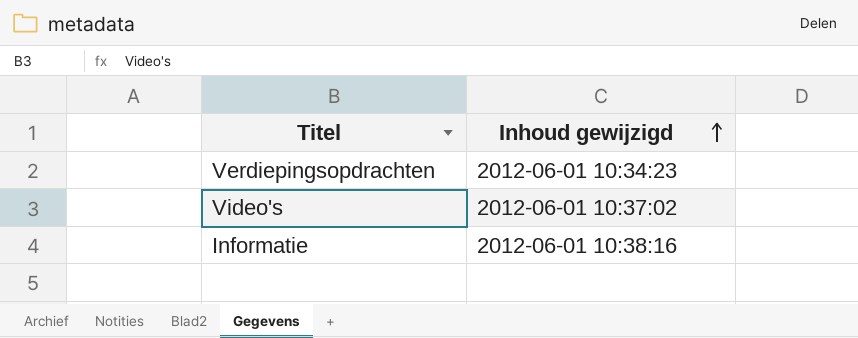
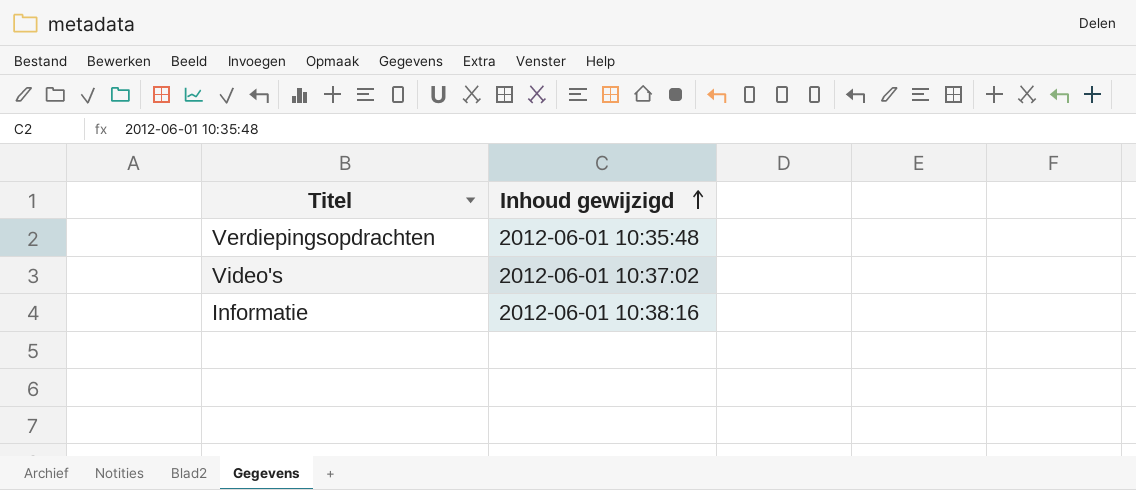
Verdiepingsopdrachten | Inhoud gewijzigd: 2012-06-01 10:34:23 -> 2012-06-01 10:35:48

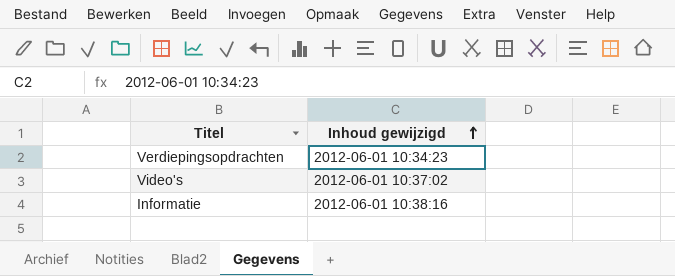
Verdiepingsopdrachten | Inhoud gewijzigd: 2012-06-01 10:35:48 -> 2012-06-01 10:34:23

